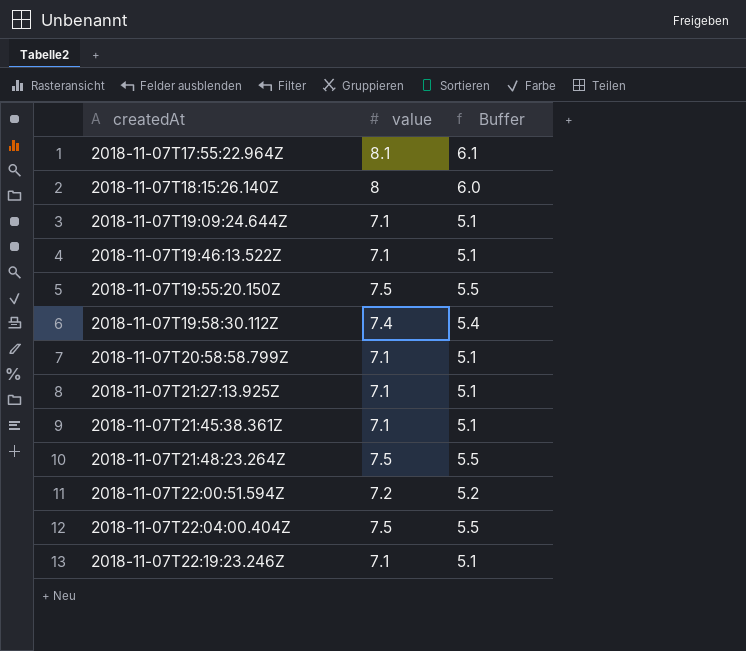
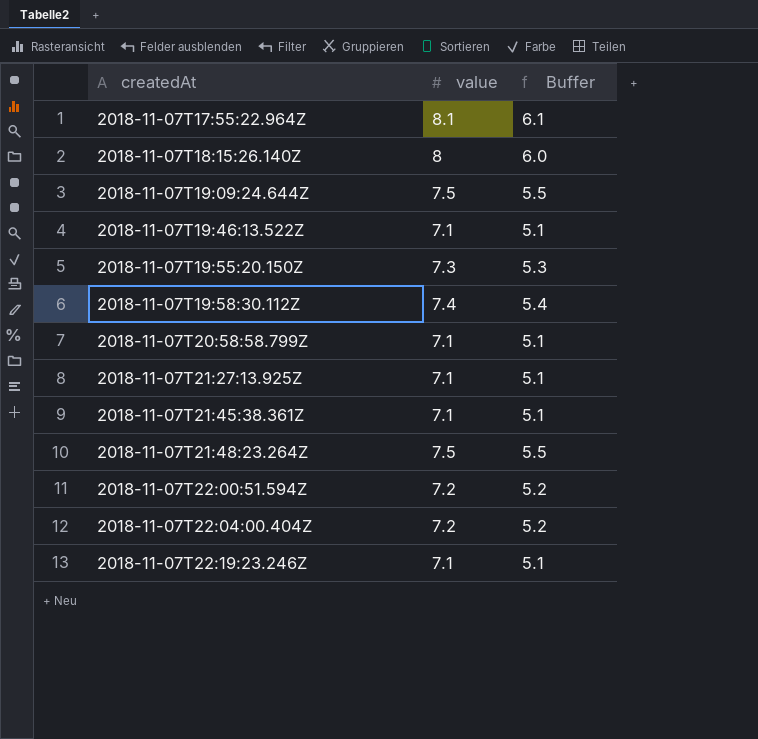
2018-11-07T19:09:24.644Z | value: 7.1 -> 7.5
2018-11-07T19:09:24.644Z | Buffer: 5.1 -> 5.5
2018-11-07T19:55:20.150Z | value: 7.5 -> 7.3
2018-11-07T19:55:20.150Z | Buffer: 5.5 -> 5.3
2018-11-07T22:04:00.404Z | value: 7.5 -> 7.2
2018-11-07T22:04:00.404Z | Buffer: 5.5 -> 5.2

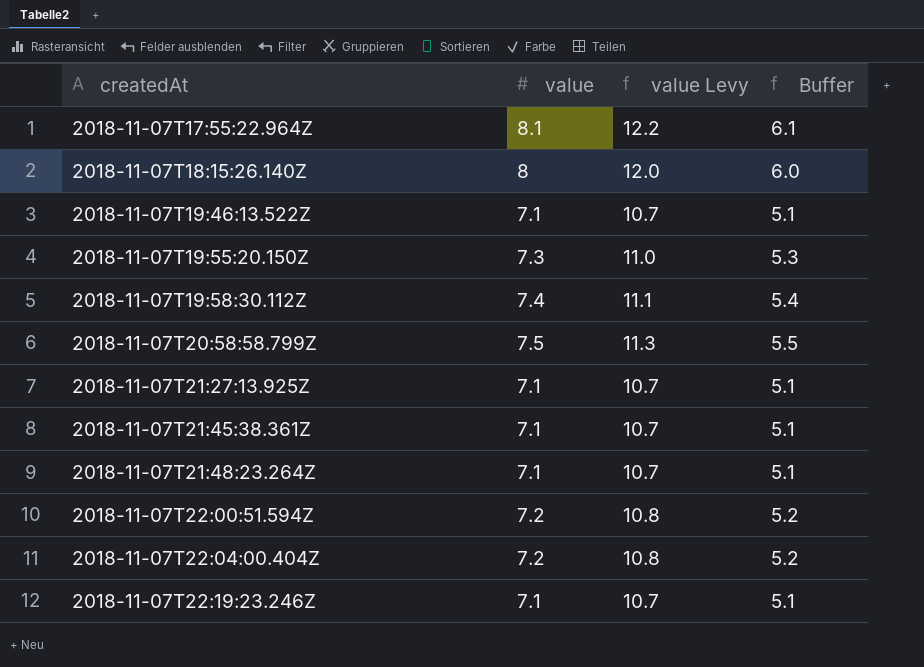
column value Levy | formula: none -> [value] * 1.5
row 2018-11-07T19:09:24.644Z: 7.5 | 5.5 -> none
2018-11-07T20:58:58.799Z | value: 7.1 -> 7.5
2018-11-07T20:58:58.799Z | Buffer: 5.1 -> 5.5
2018-11-07T21:48:23.264Z | value: 7.5 -> 7.1
2018-11-07T21:48:23.264Z | Buffer: 5.5 -> 5.1

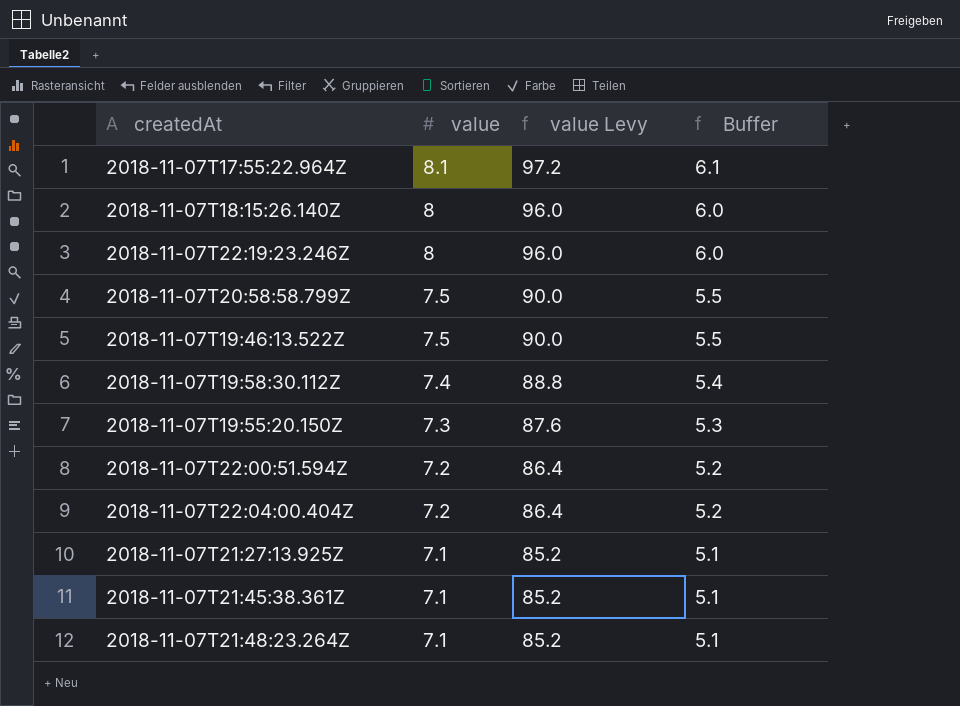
row order: createdAt ascending -> value descending
column value Levy | formula: [value] * 1.5 -> [value] * 12
2018-11-07T22:19:23.246Z | value: 7.1 -> 8
2018-11-07T22:19:23.246Z | Buffer: 5.1 -> 6.0
2018-11-07T19:46:13.522Z | value: 7.1 -> 7.5
2018-11-07T19:46:13.522Z | Buffer: 5.1 -> 5.5

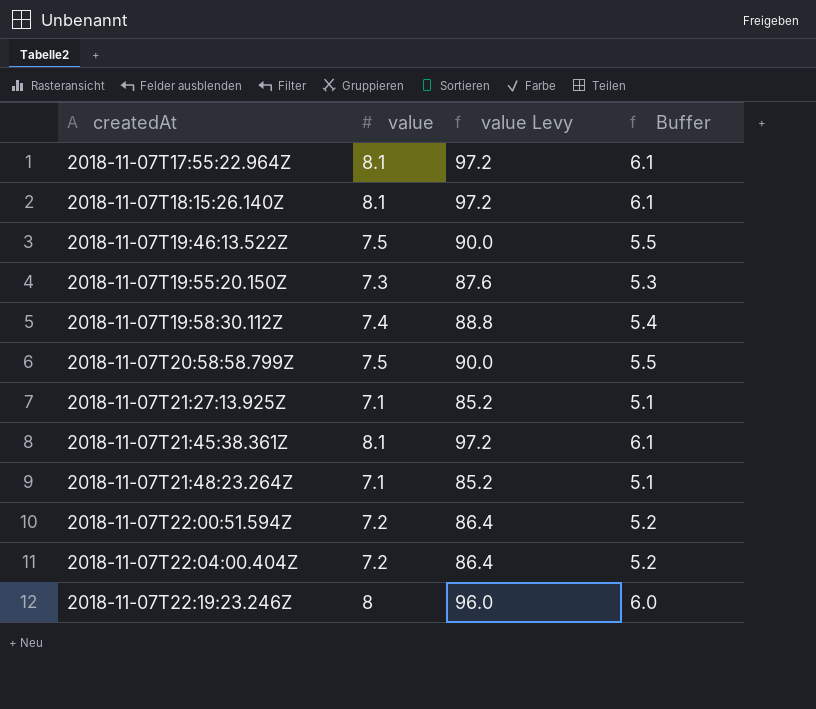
row order: value descending -> createdAt ascending
2018-11-07T18:15:26.140Z | value: 8 -> 8.1
2018-11-07T18:15:26.140Z | value Levy: 96.0 -> 97.2
2018-11-07T18:15:26.140Z | Buffer: 6.0 -> 6.1
2018-11-07T21:45:38.361Z | value: 7.1 -> 8.1
2018-11-07T21:45:38.361Z | value Levy: 85.2 -> 97.2
2018-11-07T21:45:38.361Z | Buffer: 5.1 -> 6.1

